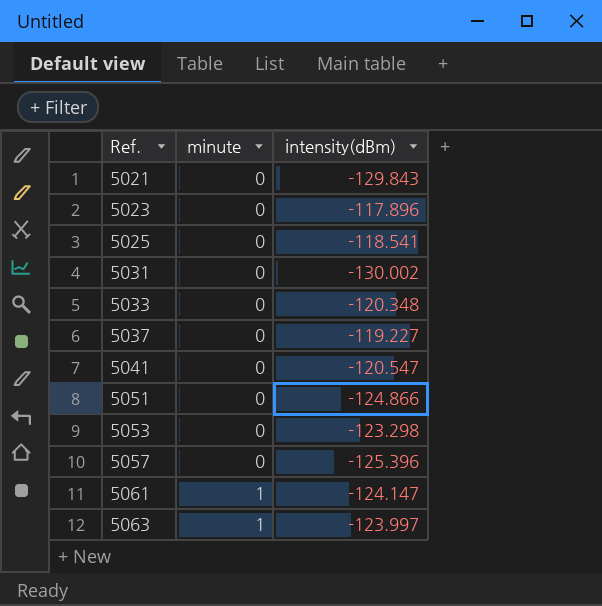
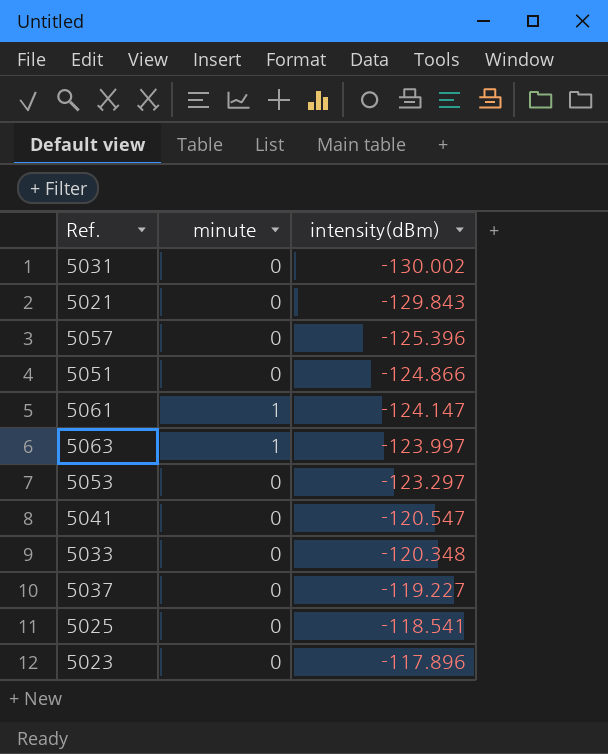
row order: Ref. ascending -> intensity(dBm) ascending
5053 | intensity(dBm): -123.298 -> -123.297

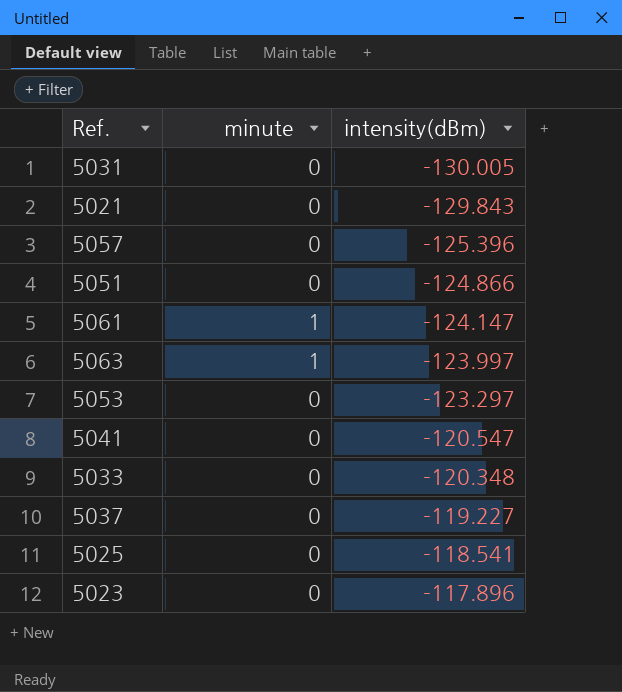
5031 | intensity(dBm): -130.002 -> -130.005

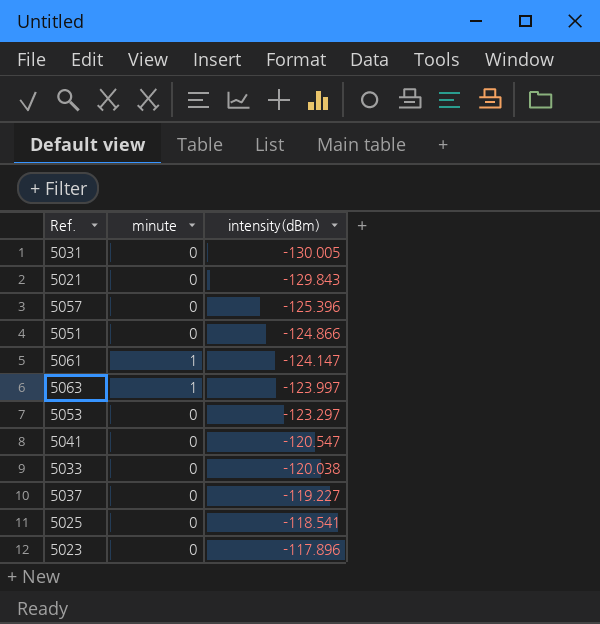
5033 | intensity(dBm): -120.348 -> -120.038

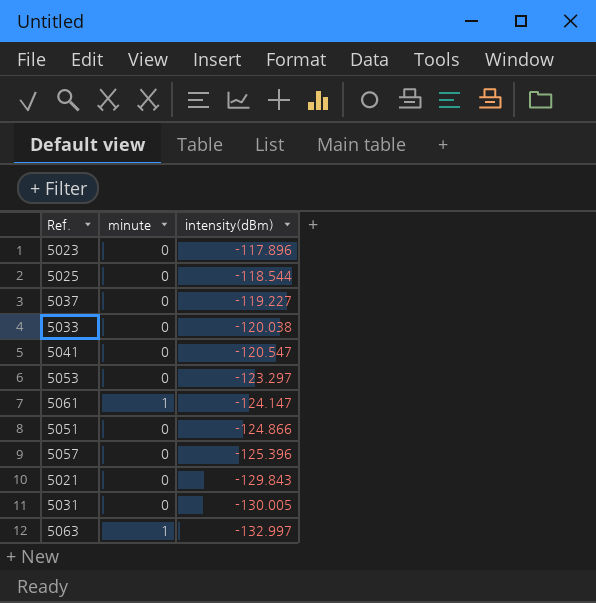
row order: intensity(dBm) ascending -> intensity(dBm) descending
5025 | intensity(dBm): -118.541 -> -118.544
5063 | intensity(dBm): -123.997 -> -132.997

